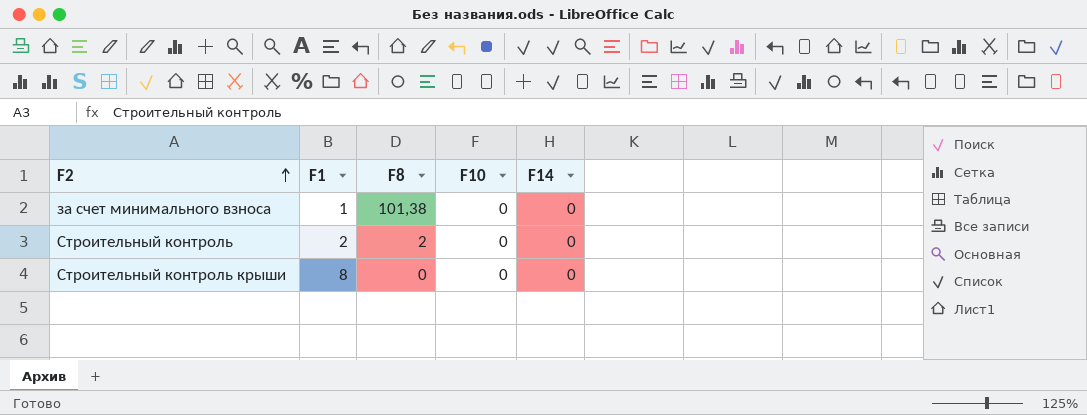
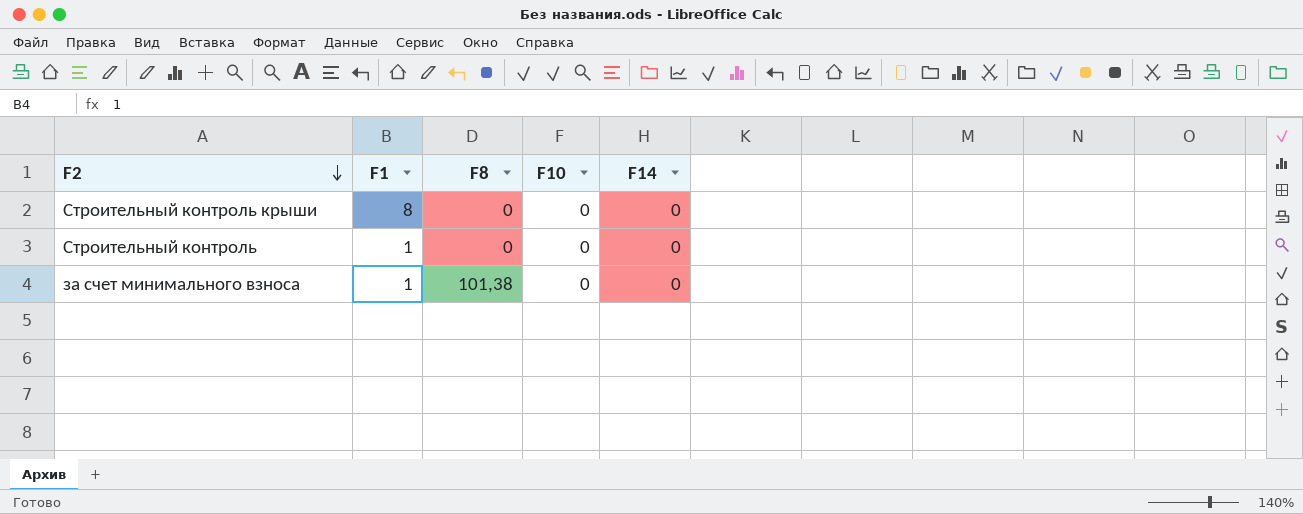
row order: F2 ascending -> F2 descending
Строительный контроль | F1: 2 -> 1
Строительный контроль | F8: 2 -> 0

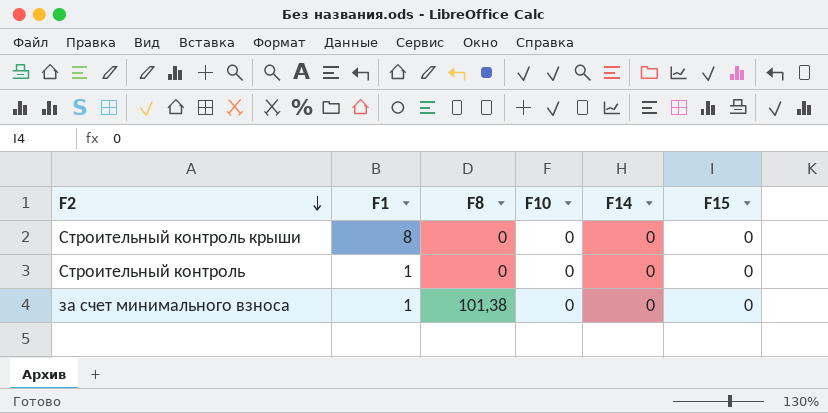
column F15 | position: none -> 6

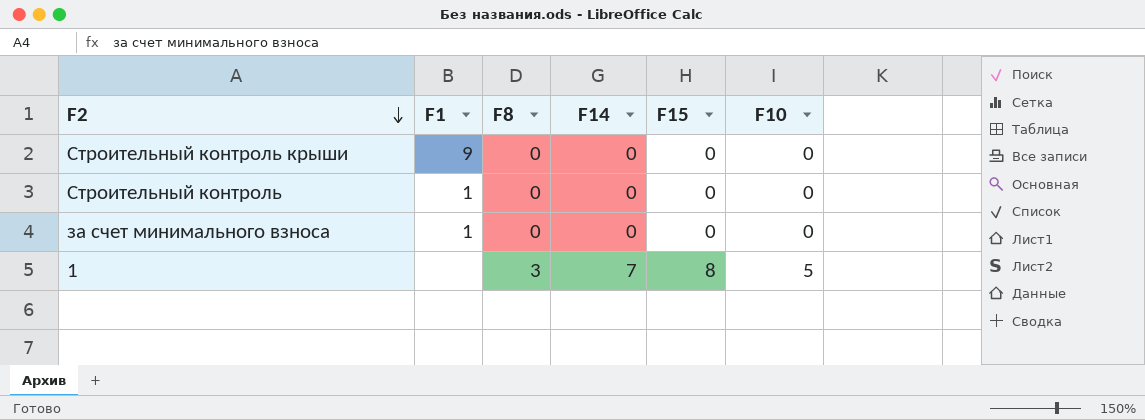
column F10 | position: 4 -> 6
Строительный контроль крыши | F1: 8 -> 9
за счет минимального взноса | F8: 101,38 -> 0
row 1: none -> none | 3 | 7 | 8 | 5

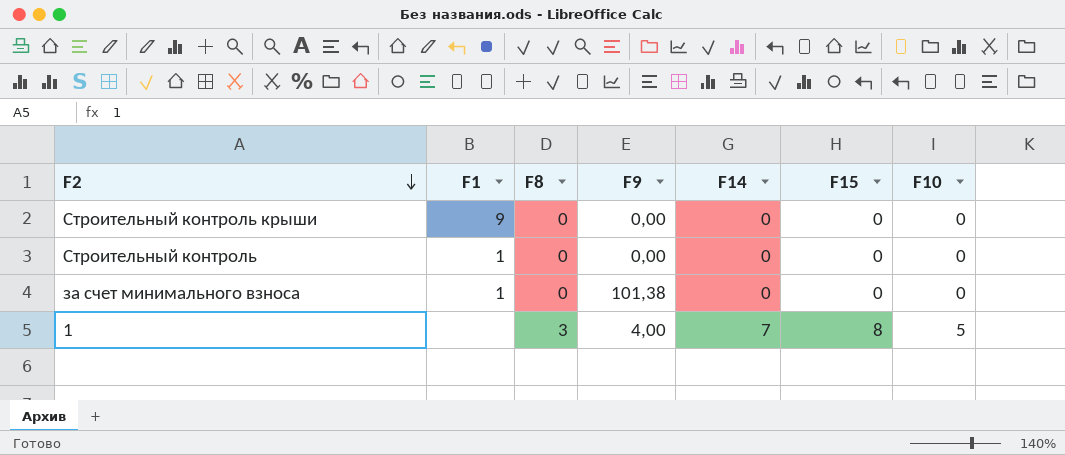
column F9 | position: none -> 4

